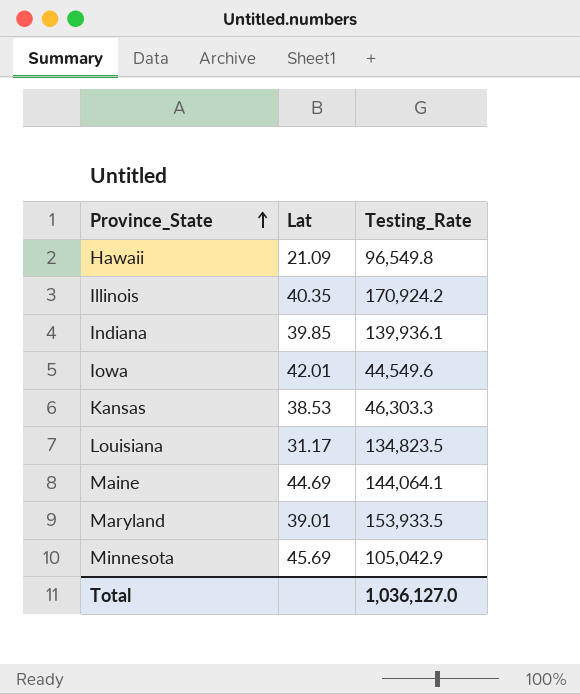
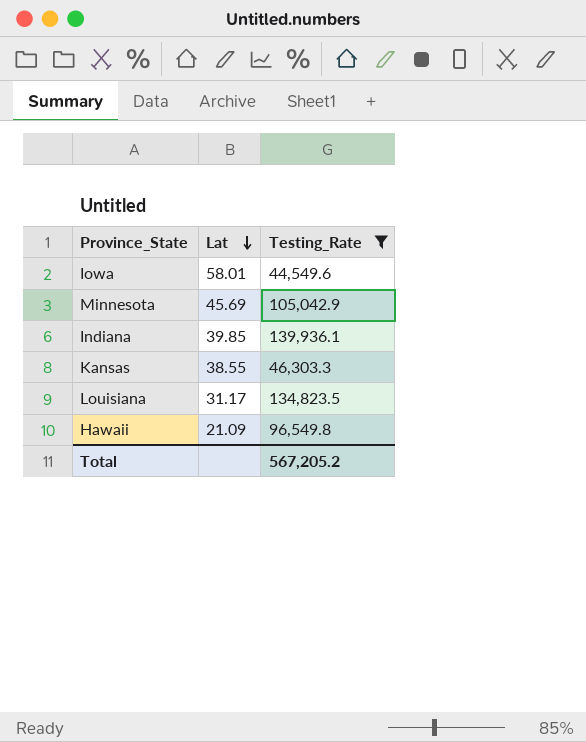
filter: none -> Testing_Rate <= 139,936.1
row order: Province_State ascending -> Lat descending
Iowa | Lat: 42.01 -> 58.01
Kansas | Lat: 38.53 -> 38.55
Total | Testing_Rate: 1,036,127.0 -> 567,205.2

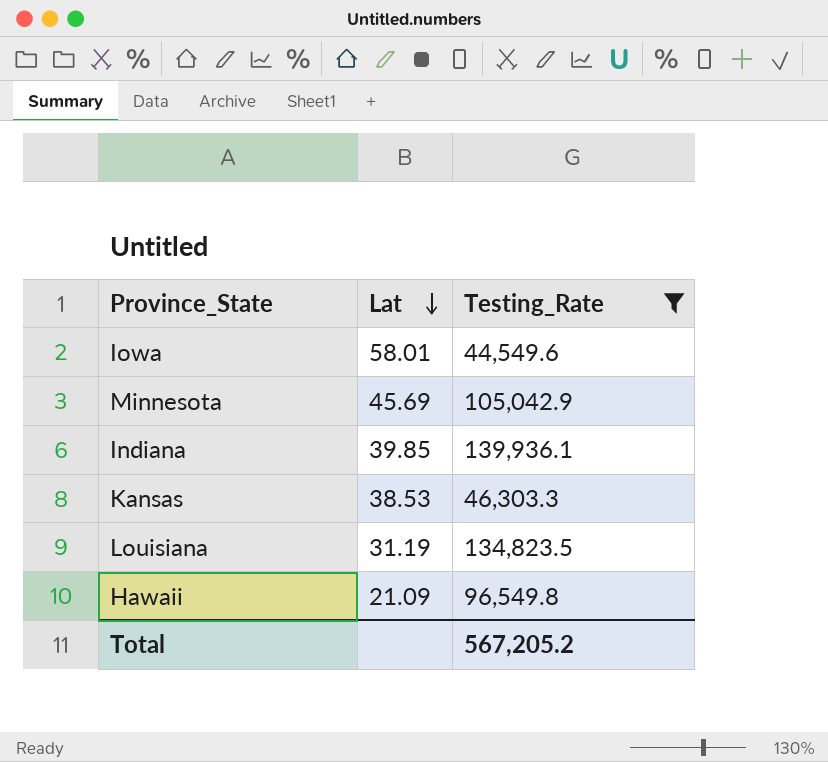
Kansas | Lat: 38.55 -> 38.53
Louisiana | Lat: 31.17 -> 31.19

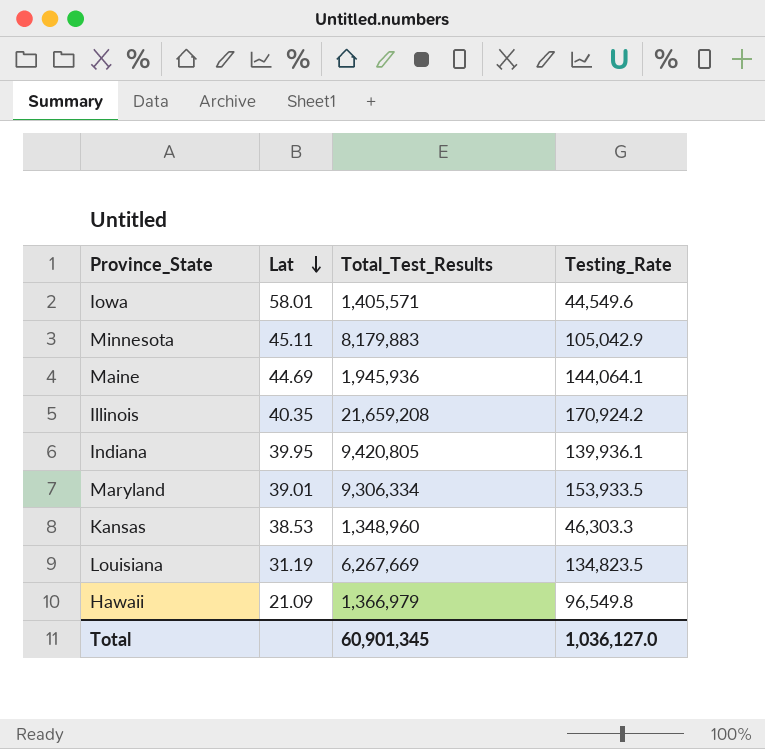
filter: Testing_Rate <= 139,936.1 -> none
column Total_Test_Results | position: none -> 3
Minnesota | Lat: 45.69 -> 45.11
Indiana | Lat: 39.85 -> 39.95
Total | Testing_Rate: 567,205.2 -> 1,036,127.0

